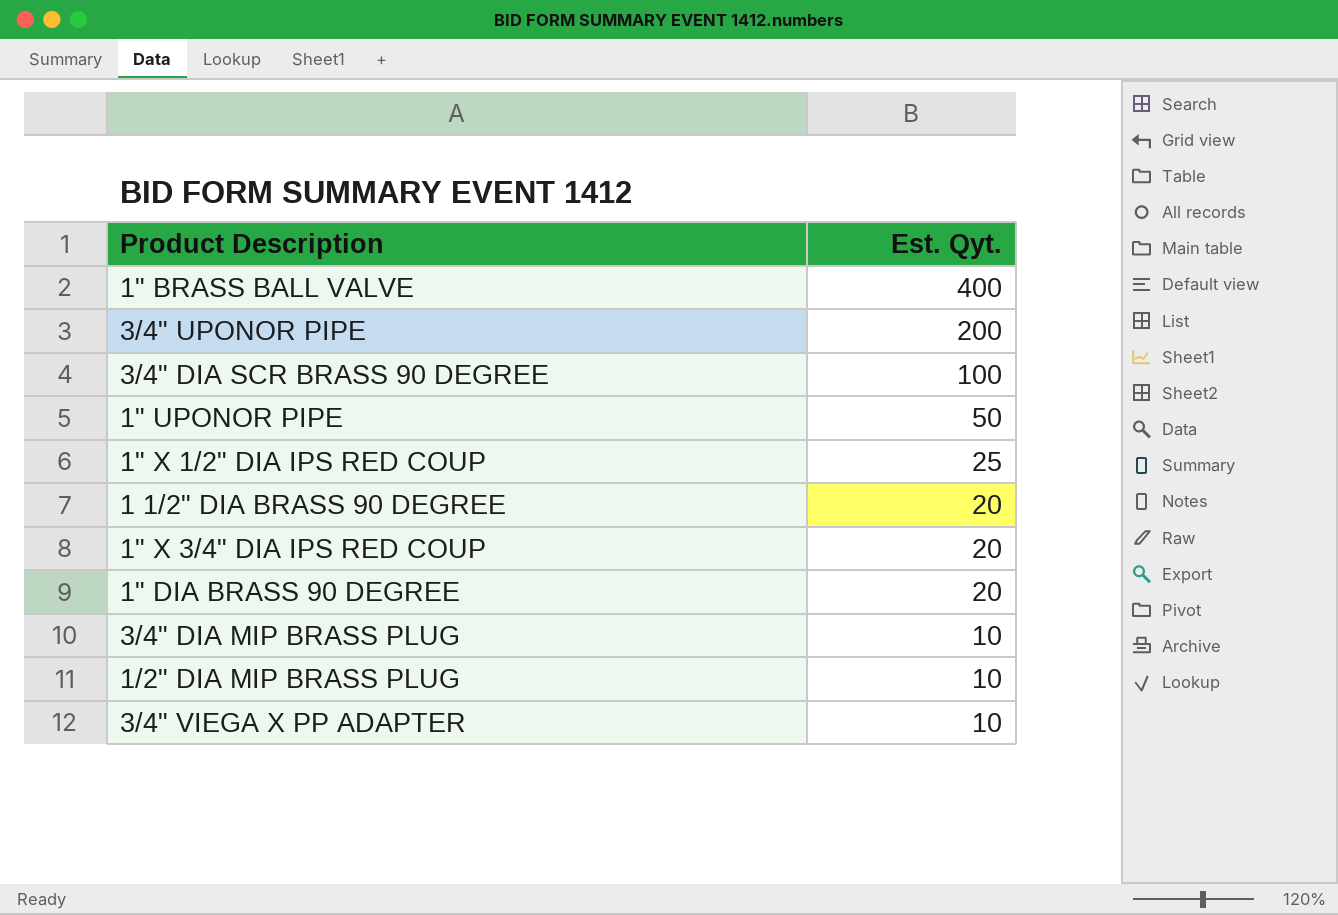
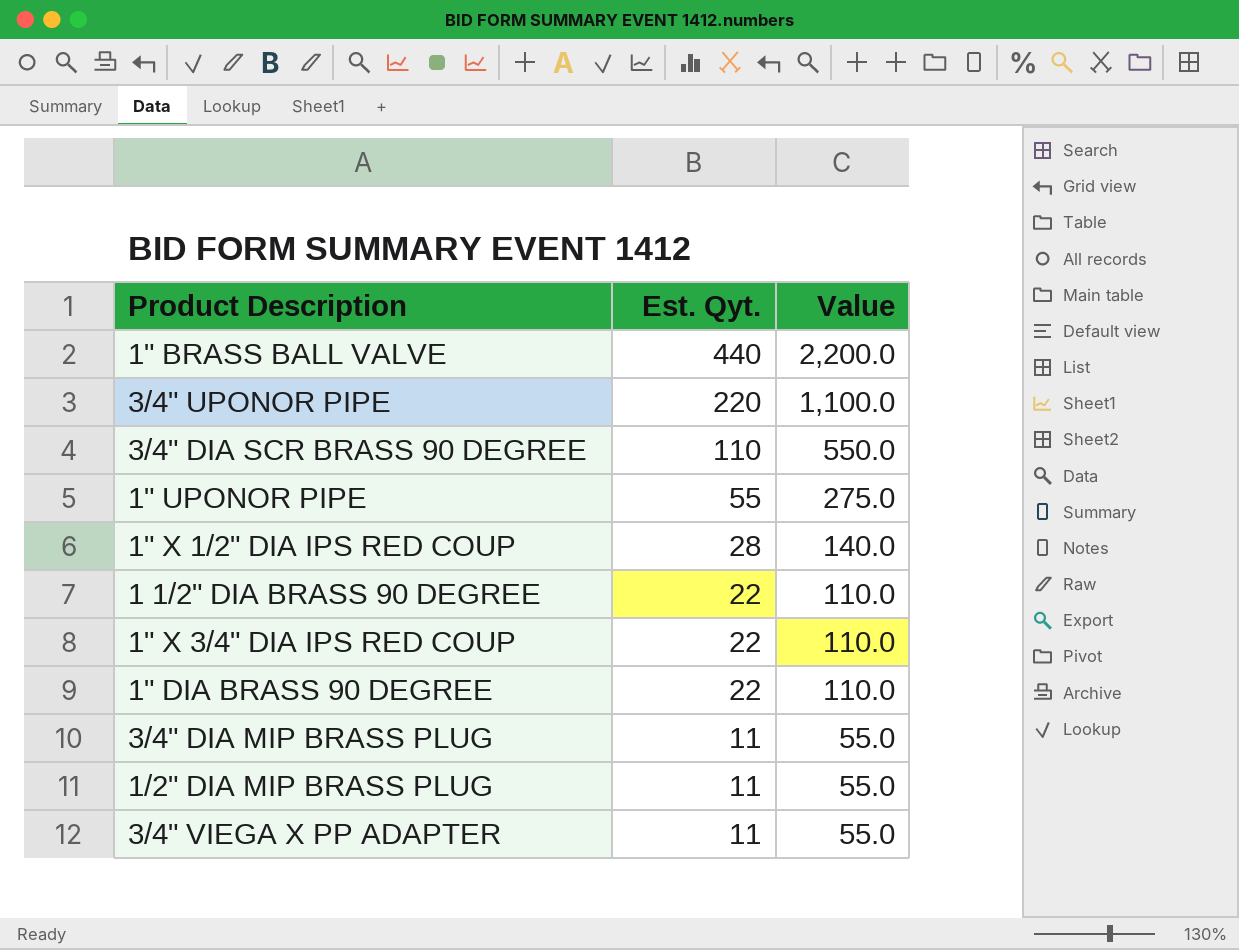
column Value | formula: none -> [Est. Qyt.] * 5
1" BRASS BALL VALVE | Est. Qyt.: 400 -> 440
3/4" UPONOR PIPE | Est. Qyt.: 200 -> 220
3/4" DIA SCR BRASS 90 DEGREE | Est. Qyt.: 100 -> 110
1" UPONOR PIPE | Est. Qyt.: 50 -> 55
1" X 1/2" DIA IPS RED COUP | Est. Qyt.: 25 -> 28
1 1/2" DIA BRASS 90 DEGREE | Est. Qyt.: 20 -> 22
1" X 3/4" DIA IPS RED COUP | Est. Qyt.: 20 -> 22
1" DIA BRASS 90 DEGREE | Est. Qyt.: 20 -> 22
3/4" DIA MIP BRASS PLUG | Est. Qyt.: 10 -> 11
1/2" DIA MIP BRASS PLUG | Est. Qyt.: 10 -> 11
3/4" VIEGA X PP ADAPTER | Est. Qyt.: 10 -> 11

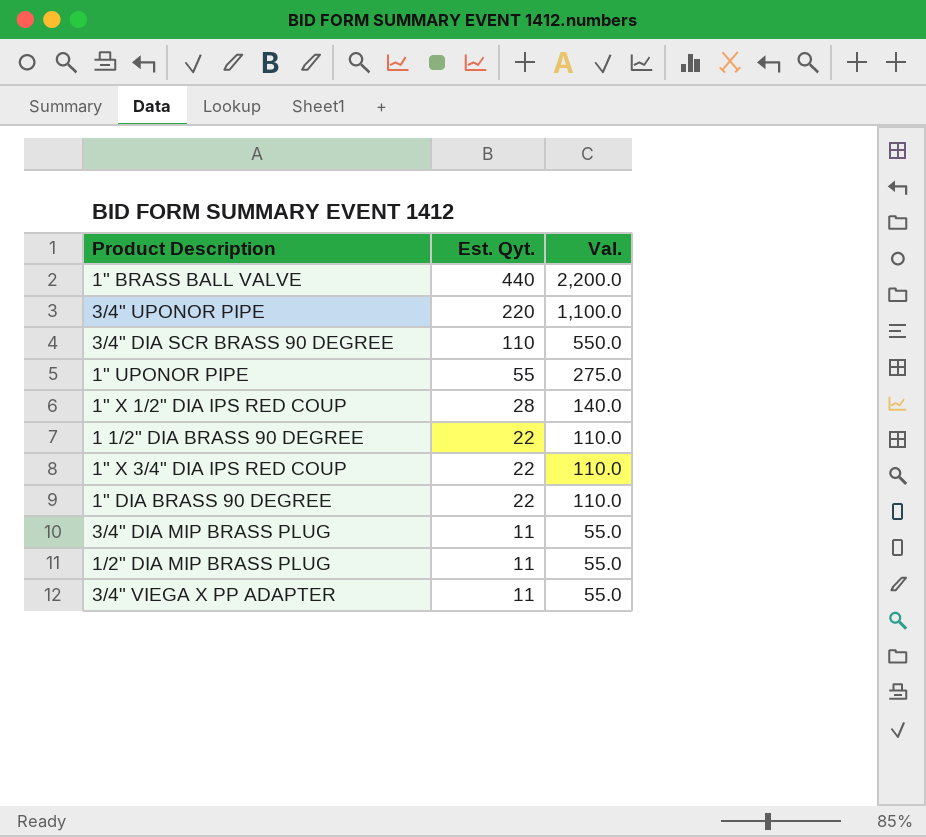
column name: Value -> Val.

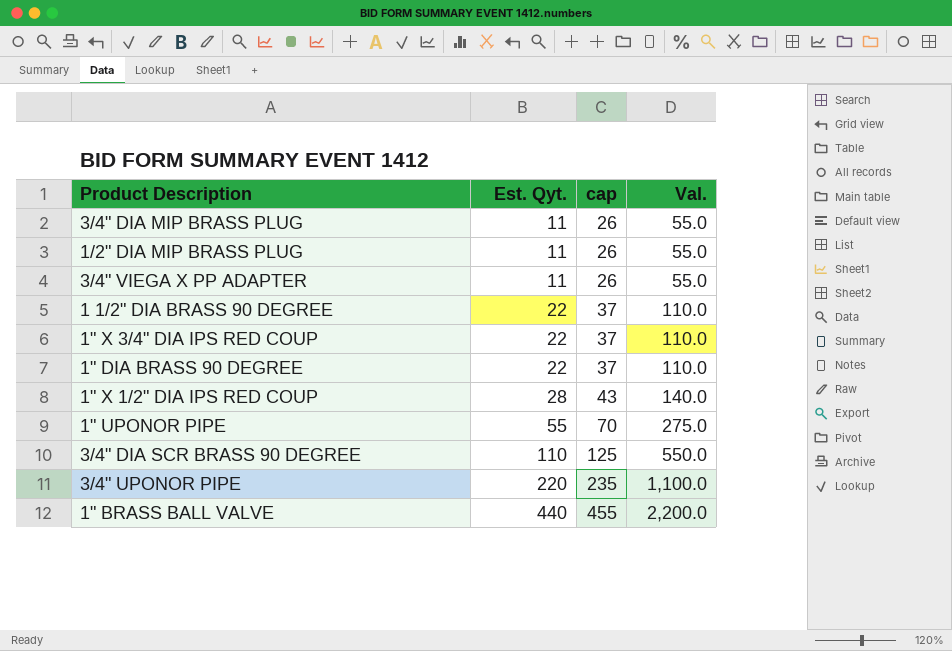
row order: Est. Qyt. descending -> Est. Qyt. ascending
column cap | formula: none -> [Est. Qyt.] + 15

